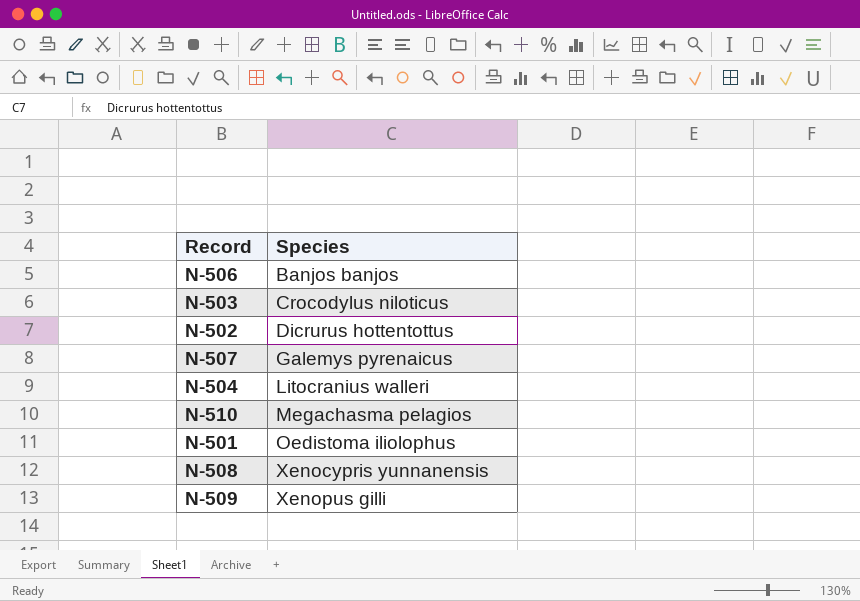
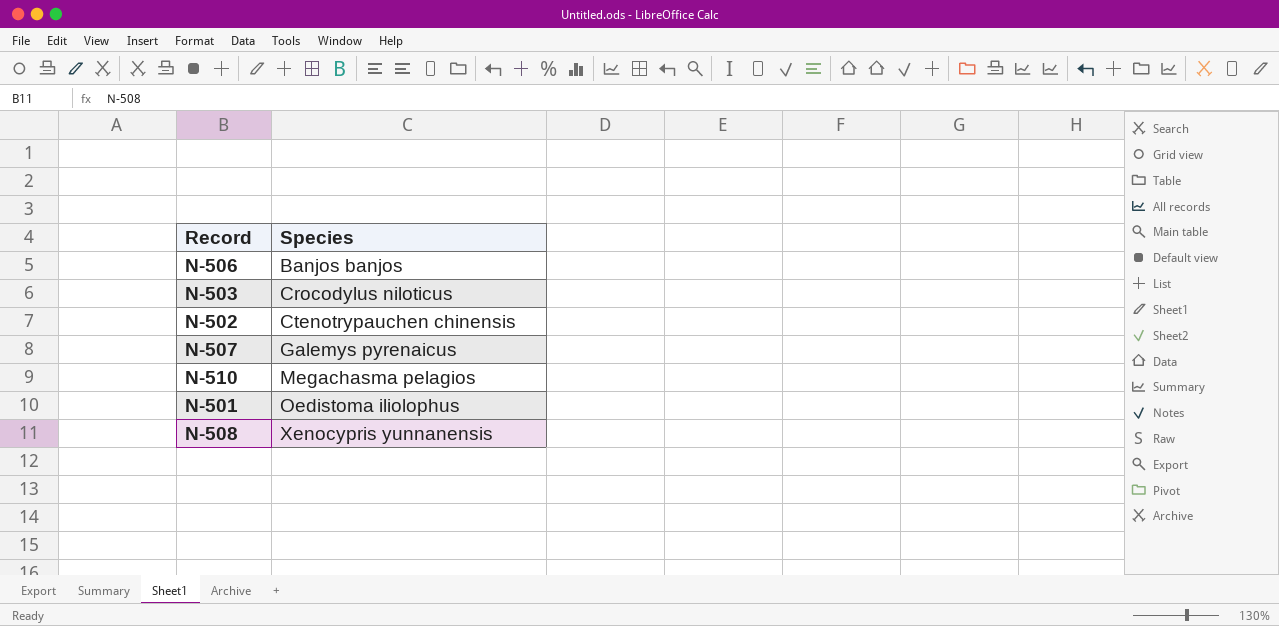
row N-504: Litocranius walleri -> none
row N-509: Xenopus gilli -> none
N-502 | Species: Dicrurus hottentottus -> Ctenotrypauchen chinensis

